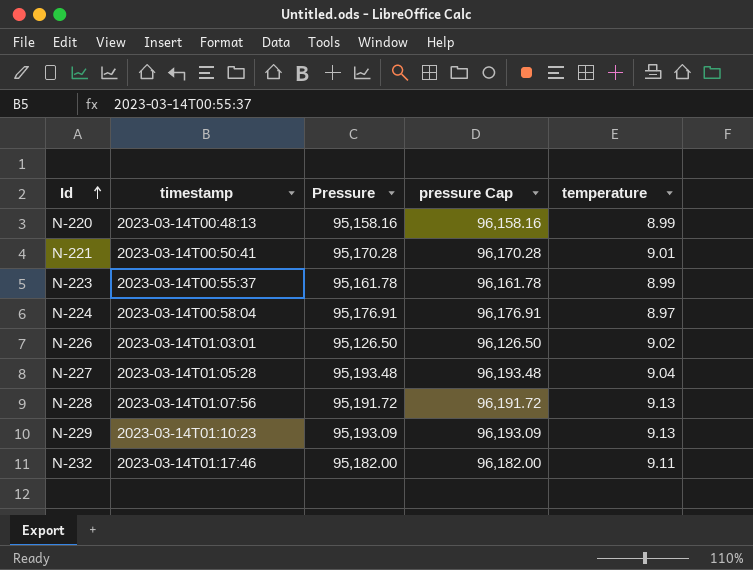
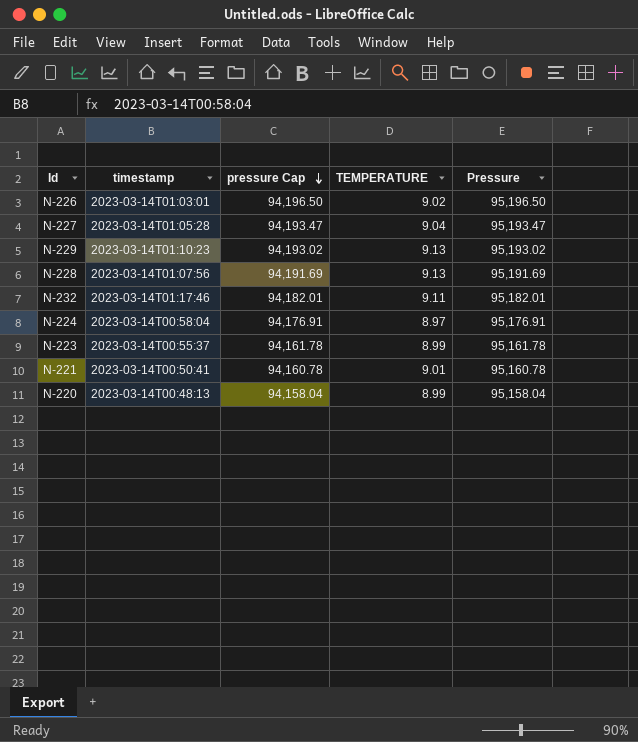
row order: Id ascending -> pressure Cap descending
column pressure Cap | formula: [Pressure] + 1000 -> [Pressure] - 1000
column name: temperature -> TEMPERATURE
column Pressure | position: 3 -> 5
N-226 | Pressure: 95,126.50 -> 95,196.50
N-227 | Pressure: 95,193.48 -> 95,193.47
N-229 | Pressure: 95,193.09 -> 95,193.02
N-228 | Pressure: 95,191.72 -> 95,191.69
N-232 | Pressure: 95,182.00 -> 95,182.01
N-221 | Pressure: 95,170.28 -> 95,160.78
N-220 | Pressure: 95,158.16 -> 95,158.04

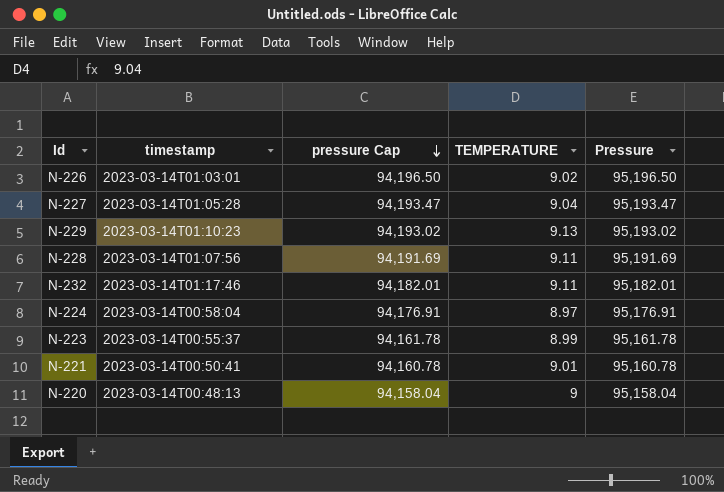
N-228 | TEMPERATURE: 9.13 -> 9.11
N-220 | TEMPERATURE: 8.99 -> 9

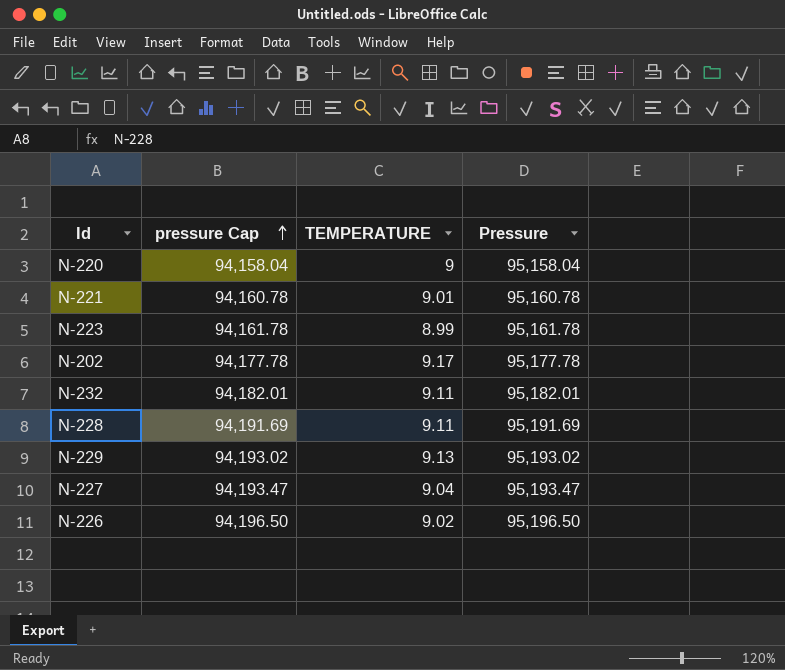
row order: pressure Cap descending -> pressure Cap ascending
column timestamp | position: 2 -> none
row N-224: 2023-03-14T00:58:04 | 94,176.91 | 8.97 | 95,176.91 -> none
row N-202: none -> 94,177.78 | 9.17 | 95,177.78

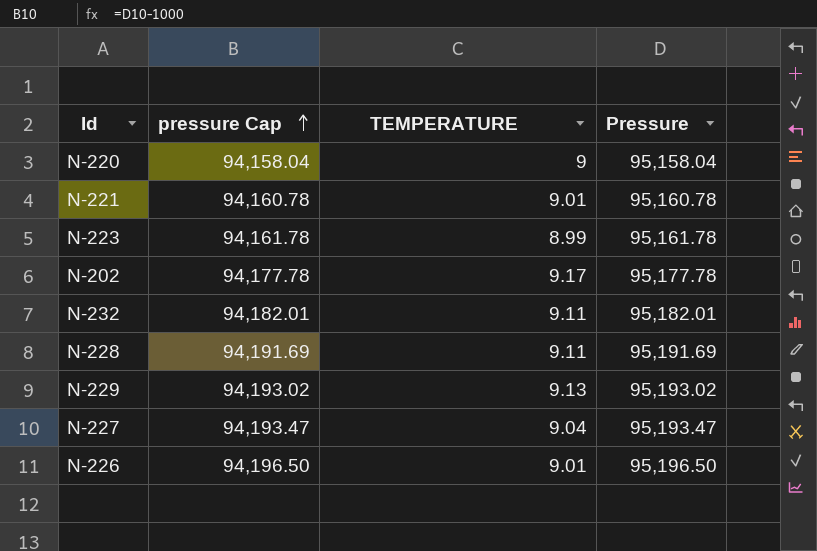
N-226 | TEMPERATURE: 9.02 -> 9.01

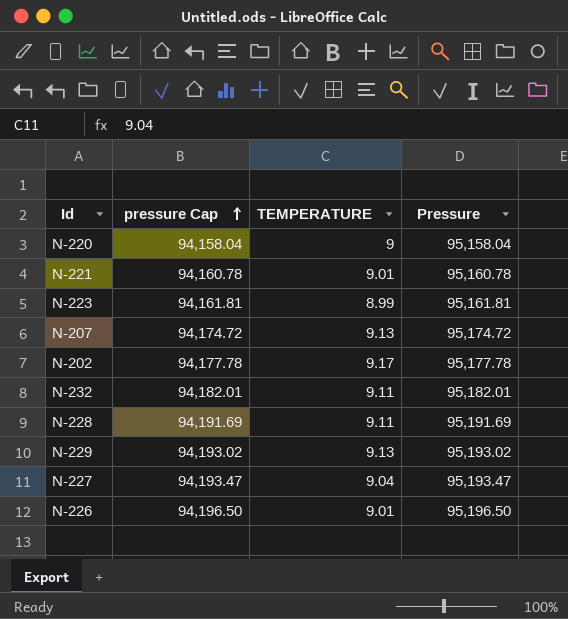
N-223 | pressure Cap: 94,161.78 -> 94,161.81
N-223 | Pressure: 95,161.78 -> 95,161.81
row N-207: none -> 94,174.72 | 9.13 | 95,174.72

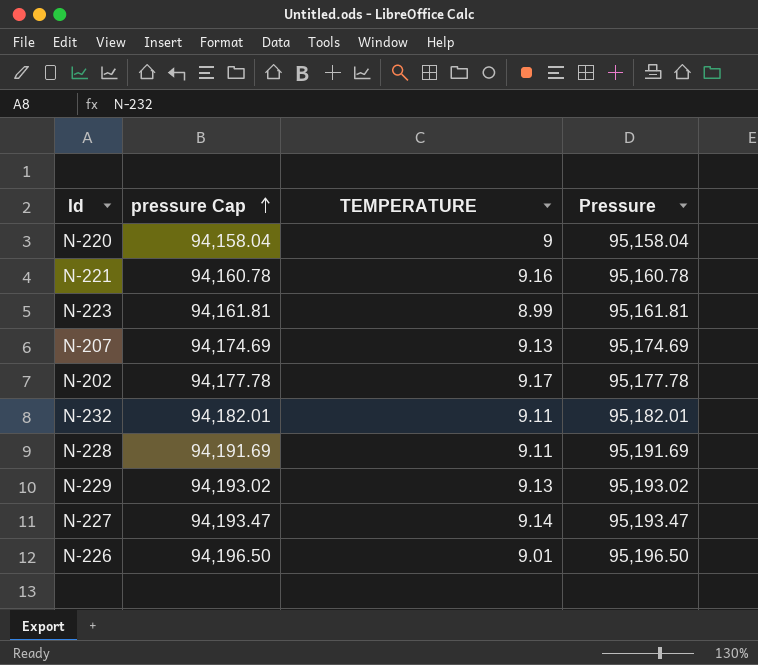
N-221 | TEMPERATURE: 9.01 -> 9.16
N-207 | pressure Cap: 94,174.72 -> 94,174.69
N-207 | Pressure: 95,174.72 -> 95,174.69
N-227 | TEMPERATURE: 9.04 -> 9.14

